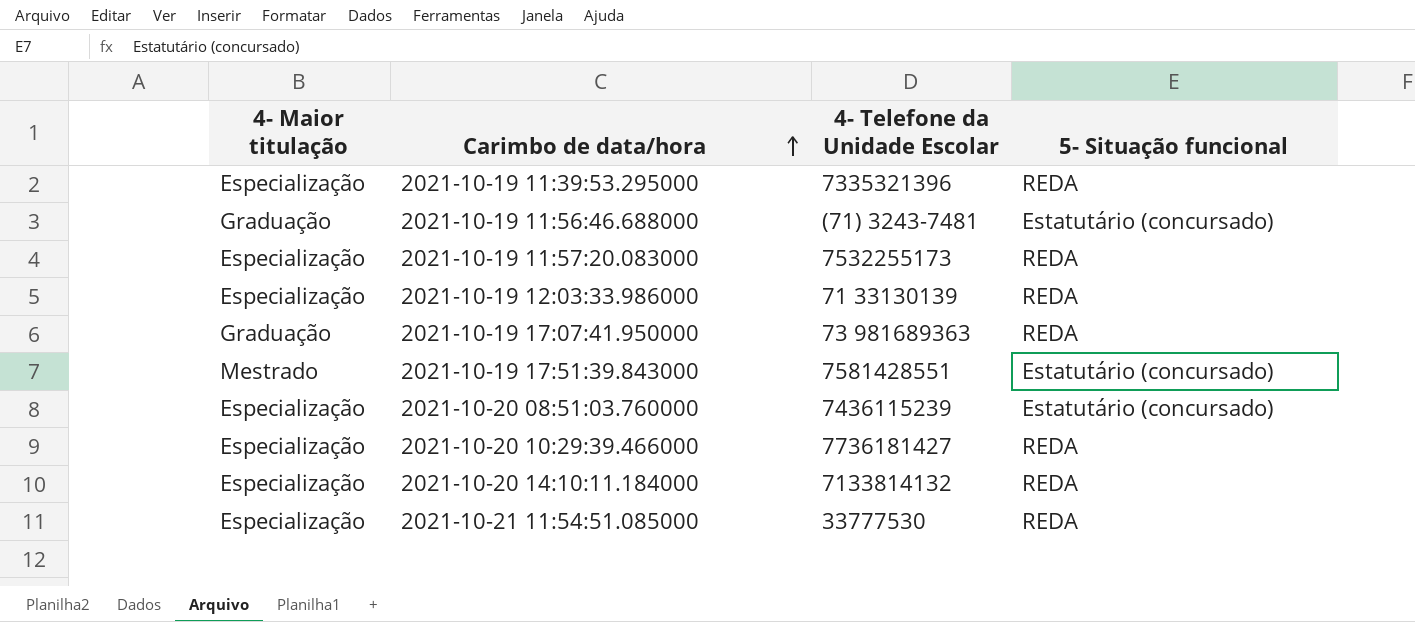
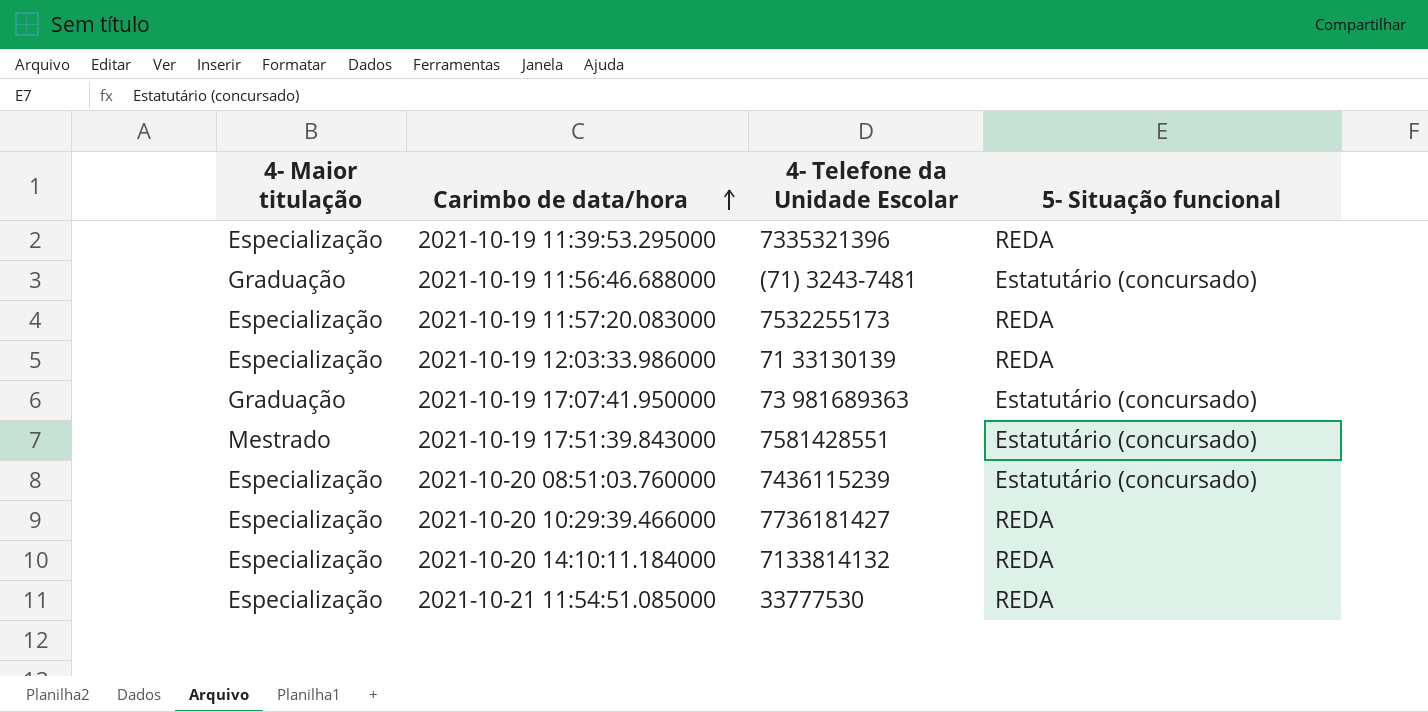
2021-10-19 17:07:41.950000 | 5- Situação funcional: REDA -> Estatutário (concursado)

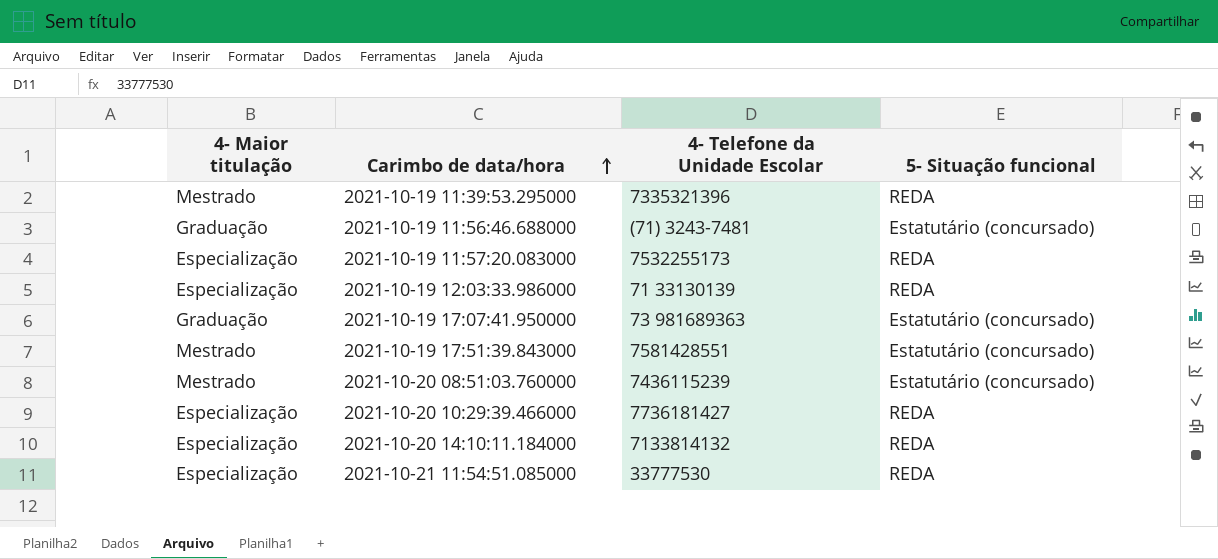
2021-10-19 11:39:53.295000 | 4- Maior titulação: Especialização -> Mestrado
2021-10-20 08:51:03.760000 | 4- Maior titulação: Especialização -> Mestrado

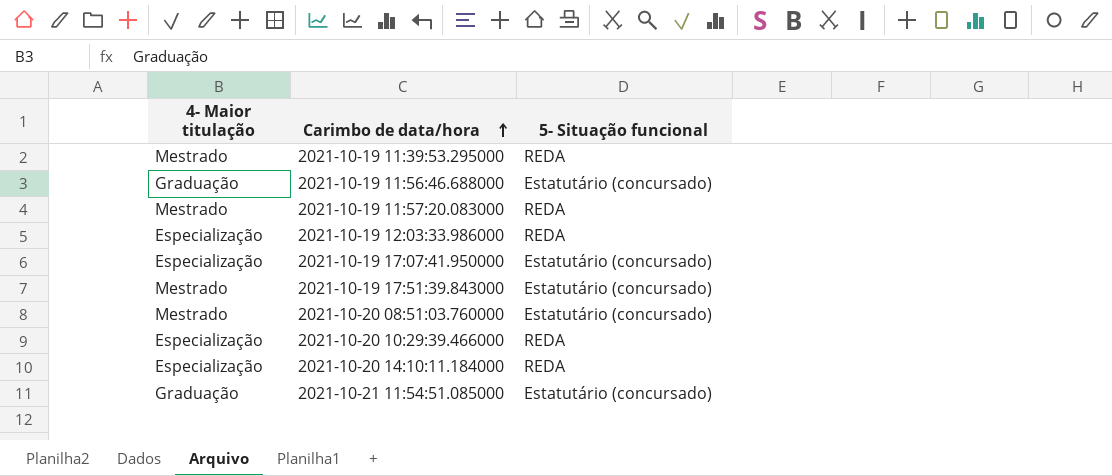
column 4- Telefone da Unidade Escolar | position: 3 -> none
2021-10-19 11:57:20.083000 | 4- Maior titulação: Especialização -> Mestrado
2021-10-19 17:07:41.950000 | 4- Maior titulação: Graduação -> Especialização
2021-10-21 11:54:51.085000 | 4- Maior titulação: Especialização -> Graduação
2021-10-21 11:54:51.085000 | 5- Situação funcional: REDA -> Estatutário (concursado)

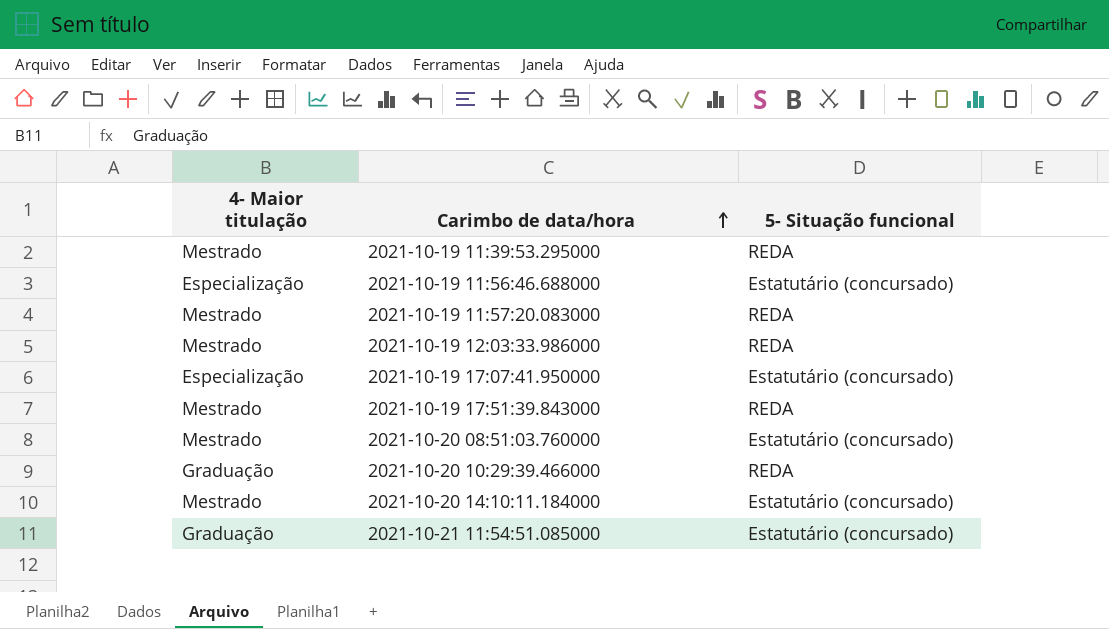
2021-10-19 11:56:46.688000 | 4- Maior titulação: Graduação -> Especialização
2021-10-19 12:03:33.986000 | 4- Maior titulação: Especialização -> Mestrado
2021-10-19 17:51:39.843000 | 5- Situação funcional: Estatutário (concursado) -> REDA
2021-10-20 10:29:39.466000 | 4- Maior titulação: Especialização -> Graduação
2021-10-20 14:10:11.184000 | 4- Maior titulação: Especialização -> Mestrado
2021-10-20 14:10:11.184000 | 5- Situação funcional: REDA -> Estatutário (concursado)

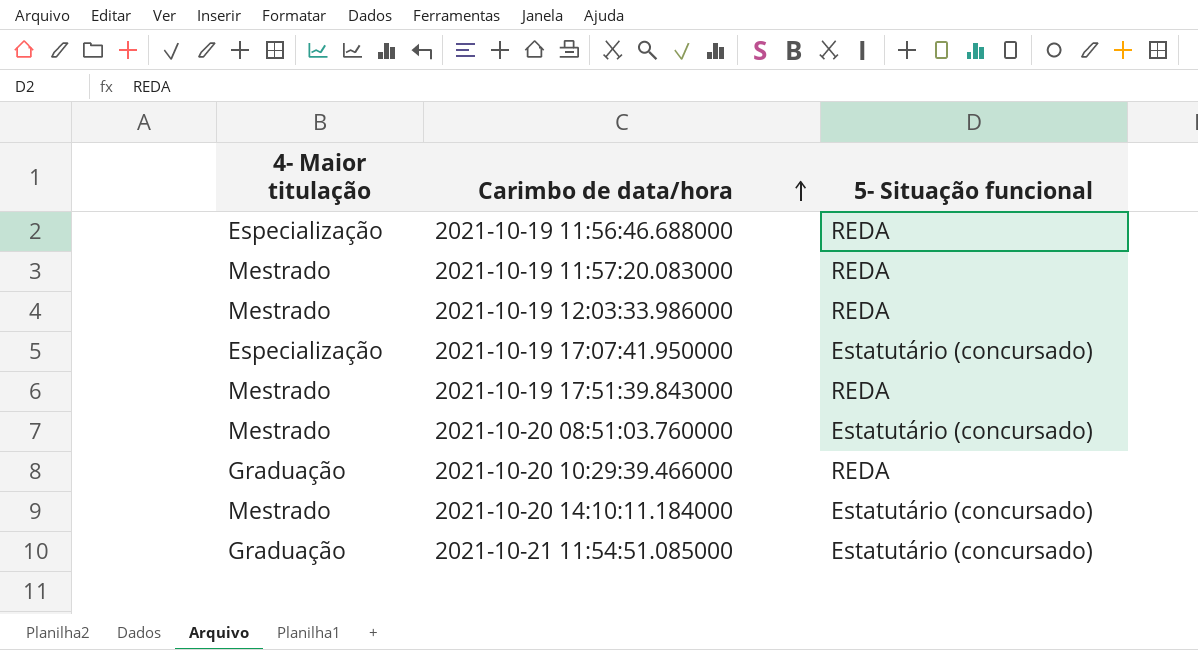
row 2021-10-19 11:39:53.295000: Mestrado | REDA -> none
2021-10-19 11:56:46.688000 | 5- Situação funcional: Estatutário (concursado) -> REDA

